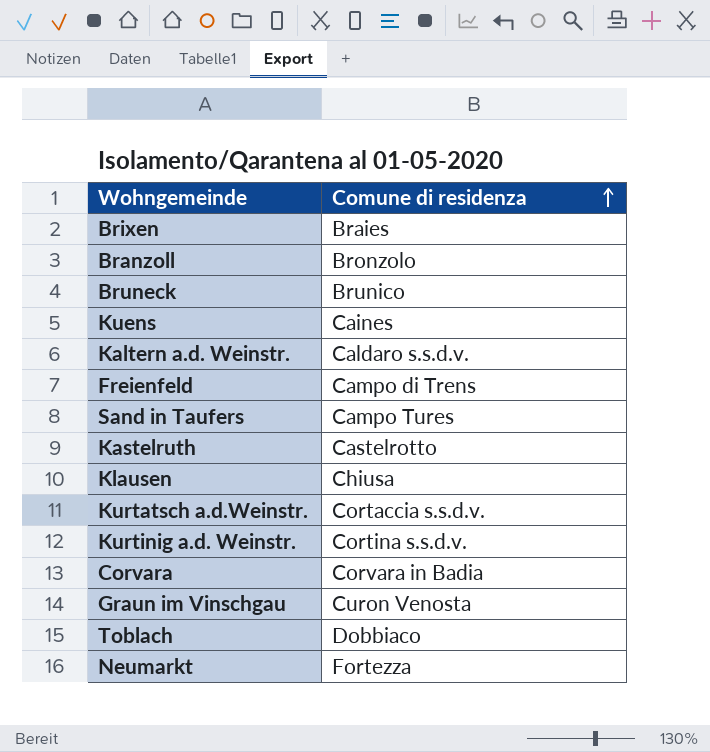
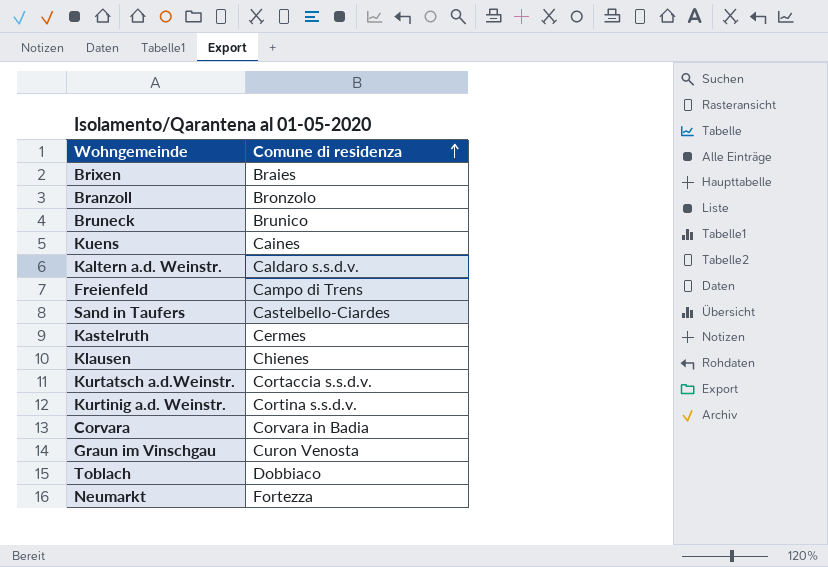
Sand in Taufers | Comune di residenza: Campo Tures -> Castelbello-Ciardes
Kastelruth | Comune di residenza: Castelrotto -> Cermes
Klausen | Comune di residenza: Chiusa -> Chienes

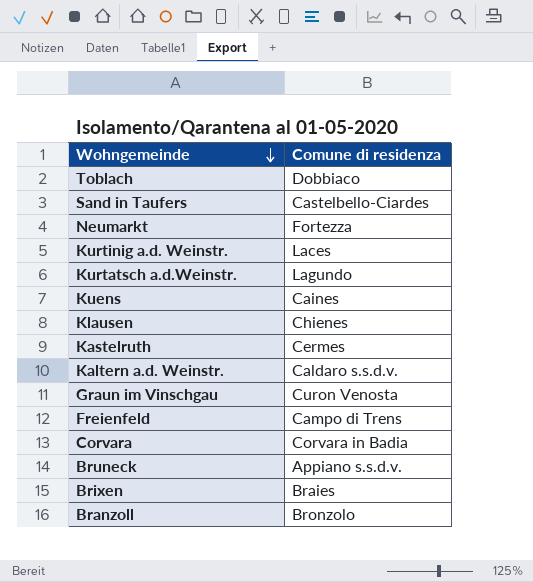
row order: Comune di residenza ascending -> Wohngemeinde descending
Kurtinig a.d. Weinstr. | Comune di residenza: Cortina s.s.d.v. -> Laces
Kurtatsch a.d.Weinstr. | Comune di residenza: Cortaccia s.s.d.v. -> Lagundo
Bruneck | Comune di residenza: Brunico -> Appiano s.s.d.v.

